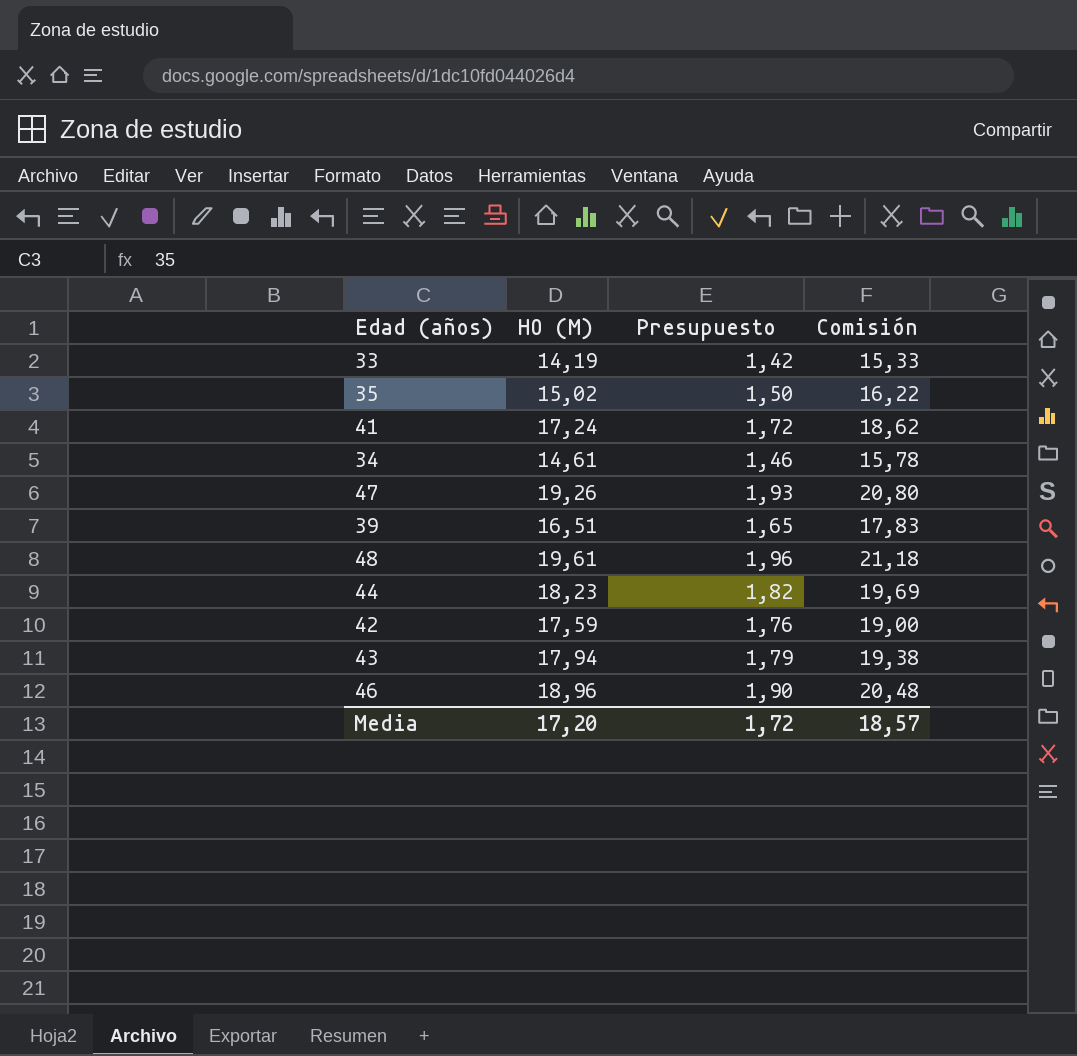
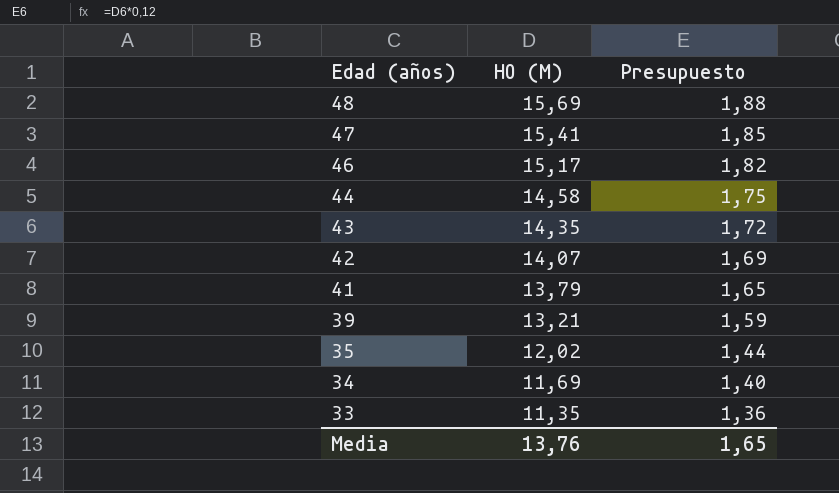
row order: none -> Edad (años) descending
column Comisión | formula: [HO (M)] * 1,08 -> none
column Presupuesto | formula: [HO (M)] * 0,1 -> [HO (M)] * 0,12
48 | HO (M): 19,61 -> 15,69
47 | HO (M): 19,26 -> 15,41
46 | HO (M): 18,96 -> 15,17
44 | HO (M): 18,23 -> 14,58
43 | HO (M): 17,94 -> 14,35
42 | HO (M): 17,59 -> 14,07
41 | HO (M): 17,24 -> 13,79
39 | HO (M): 16,51 -> 13,21
35 | HO (M): 15,02 -> 12,02
34 | HO (M): 14,61 -> 11,69
33 | HO (M): 14,19 -> 11,35
Media | HO (M): 17,20 -> 13,76
Media | Presupuesto: 1,72 -> 1,65

